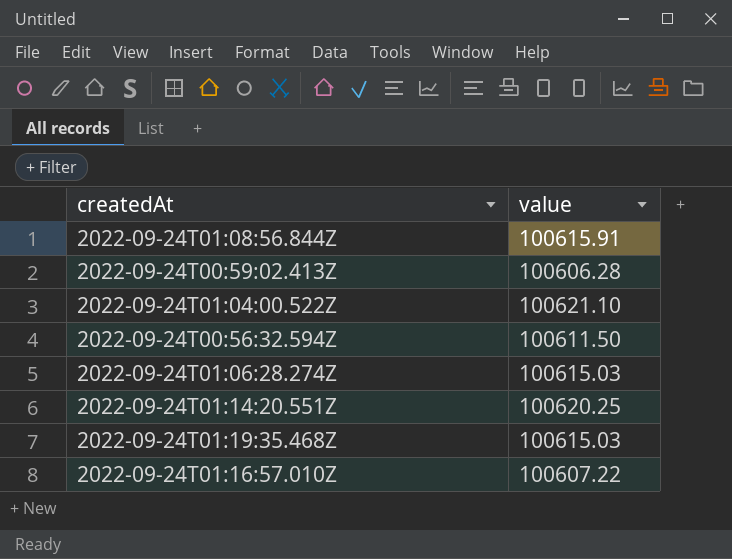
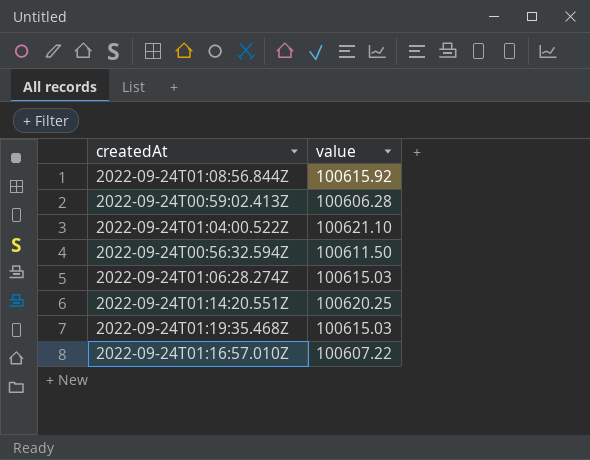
2022-09-24T01:08:56.844Z | value: 100615.91 -> 100615.92

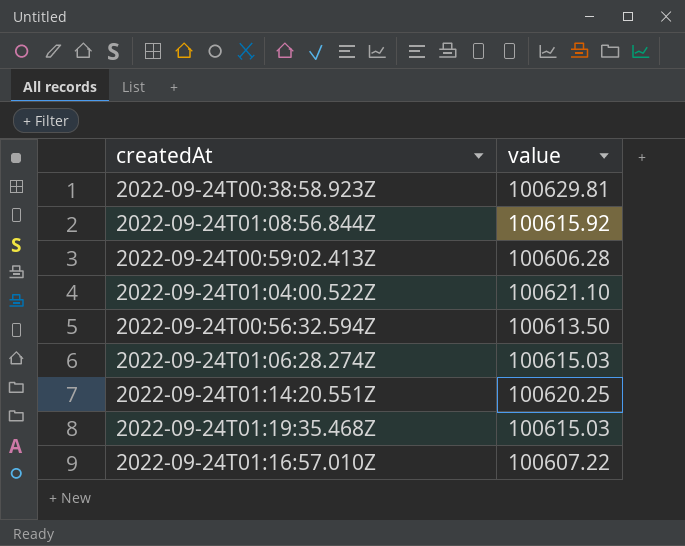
row 2022-09-24T00:38:58.923Z: none -> 100629.81
2022-09-24T00:56:32.594Z | value: 100611.50 -> 100613.50

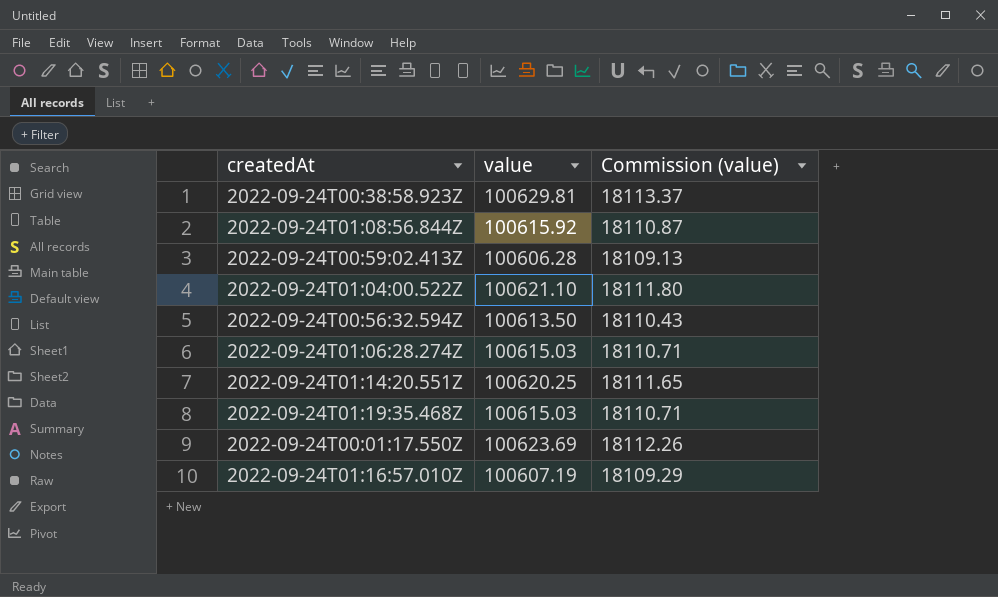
column Commission (value) | formula: none -> [value] * 0.18
row 2022-09-24T00:01:17.550Z: none -> 100623.69 | 18112.26
2022-09-24T01:16:57.010Z | value: 100607.22 -> 100607.19

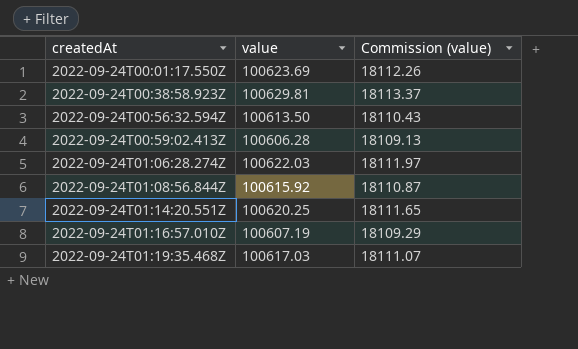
row order: none -> createdAt ascending
row 2022-09-24T01:04:00.522Z: 100621.10 | 18111.80 -> none
2022-09-24T01:06:28.274Z | value: 100615.03 -> 100622.03
2022-09-24T01:06:28.274Z | Commission (value): 18110.71 -> 18111.97
2022-09-24T01:19:35.468Z | value: 100615.03 -> 100617.03
2022-09-24T01:19:35.468Z | Commission (value): 18110.71 -> 18111.07

